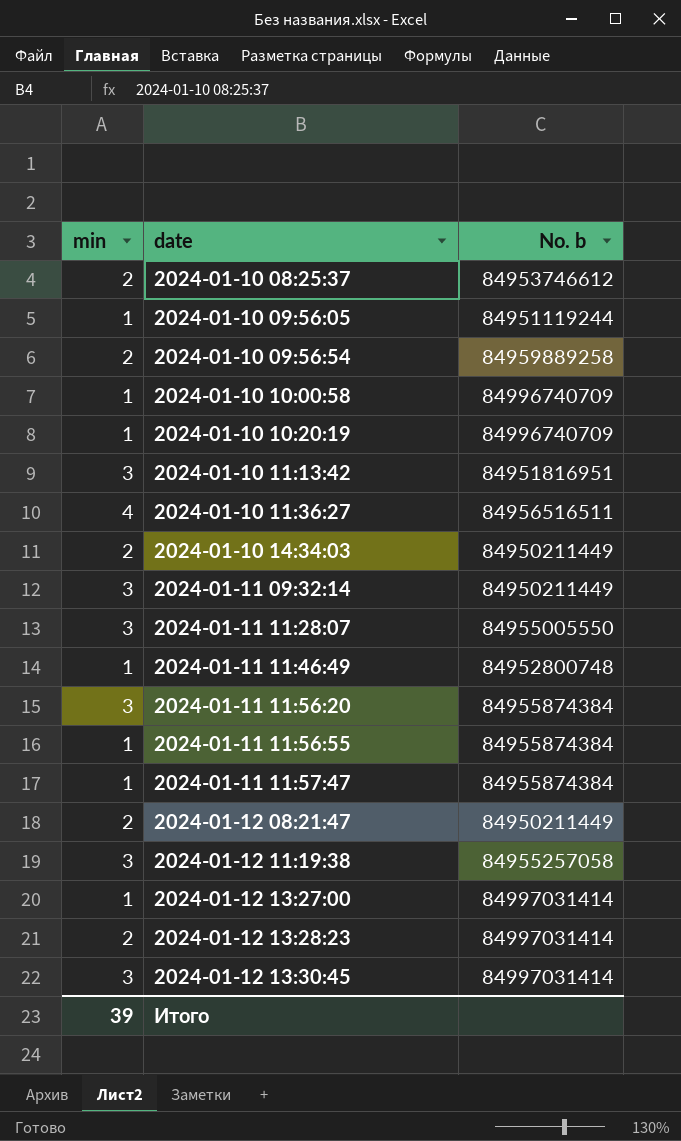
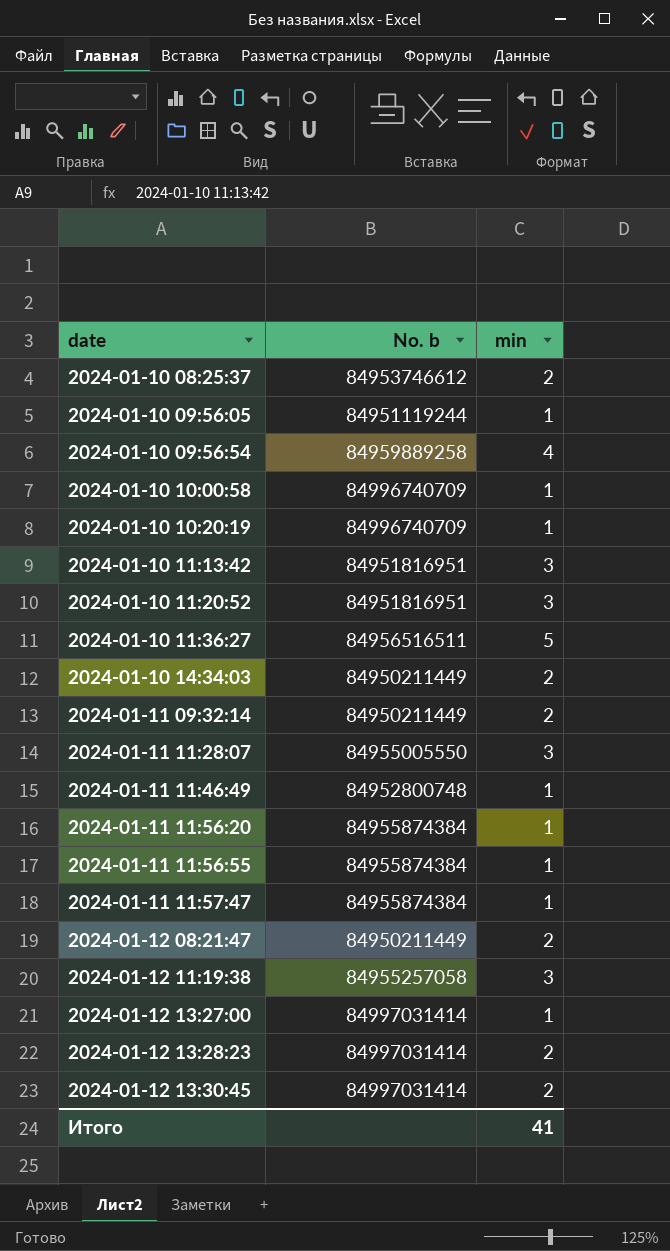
column min | position: 1 -> 3
2024-01-10 09:56:54 | min: 2 -> 4
row 2024-01-10 11:20:52: none -> 84951816951 | 3
2024-01-10 11:36:27 | min: 4 -> 5
2024-01-11 09:32:14 | min: 3 -> 2
2024-01-11 11:56:20 | min: 3 -> 1
2024-01-12 13:30:45 | min: 3 -> 2
Итого | min: 39 -> 41

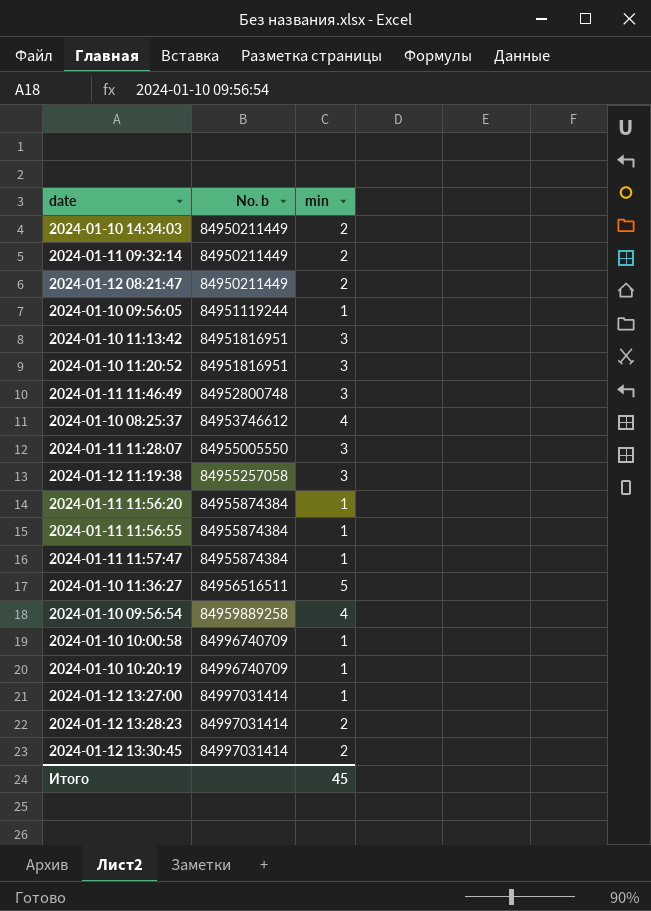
row order: date ascending -> No. b ascending
2024-01-11 11:46:49 | min: 1 -> 3
2024-01-10 08:25:37 | min: 2 -> 4
Итого | min: 41 -> 45

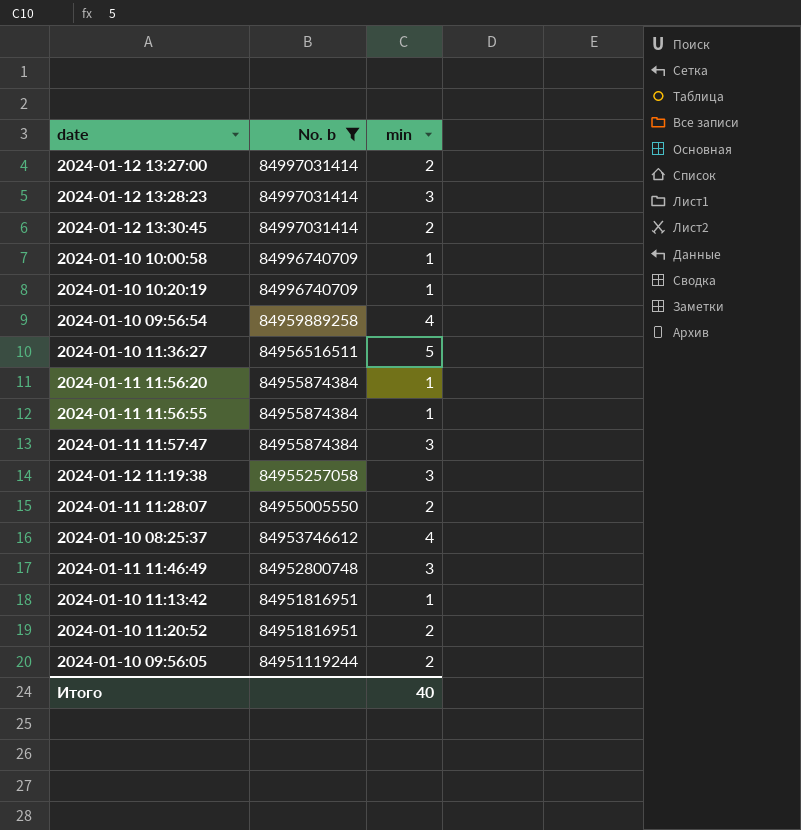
filter: none -> No. b != 84950211449
row order: No. b ascending -> No. b descending
2024-01-12 13:27:00 | min: 1 -> 2
2024-01-12 13:28:23 | min: 2 -> 3
2024-01-11 11:57:47 | min: 1 -> 3
2024-01-11 11:28:07 | min: 3 -> 2
2024-01-10 11:13:42 | min: 3 -> 1
2024-01-10 11:20:52 | min: 3 -> 2
2024-01-10 09:56:05 | min: 1 -> 2
Итого | min: 45 -> 40

